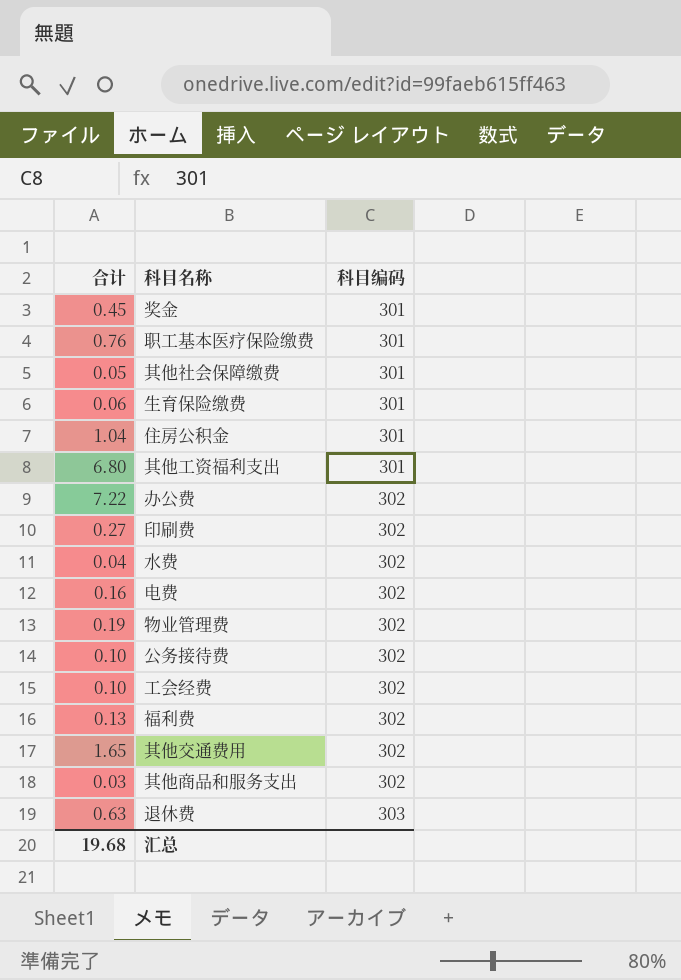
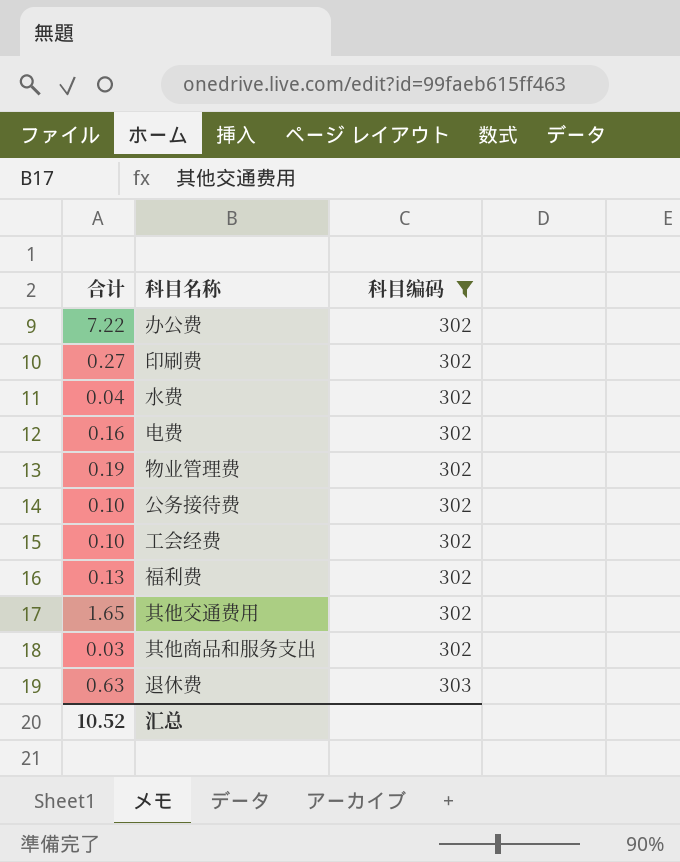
filter: none -> 科目编码 != 301
汇总 | 合计: 19.68 -> 10.52

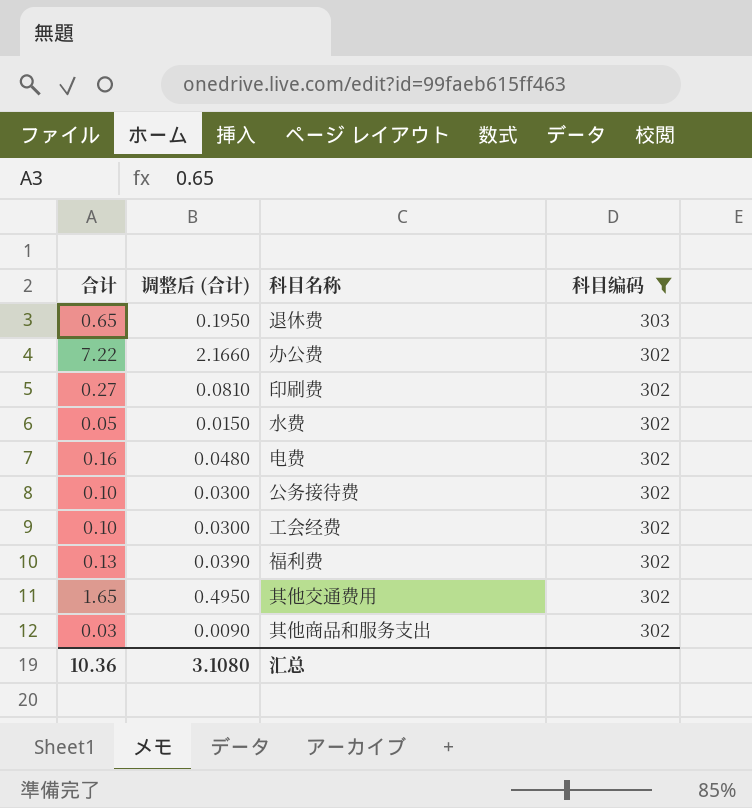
row order: 科目编码 ascending -> 科目编码 descending
column 调整后 (合计) | formula: none -> [合计] * 0.3
row 物业管理费: 0.19 | 302 -> none
退休费 | 合计: 0.63 -> 0.65
水费 | 合计: 0.04 -> 0.05
汇总 | 合计: 10.52 -> 10.36

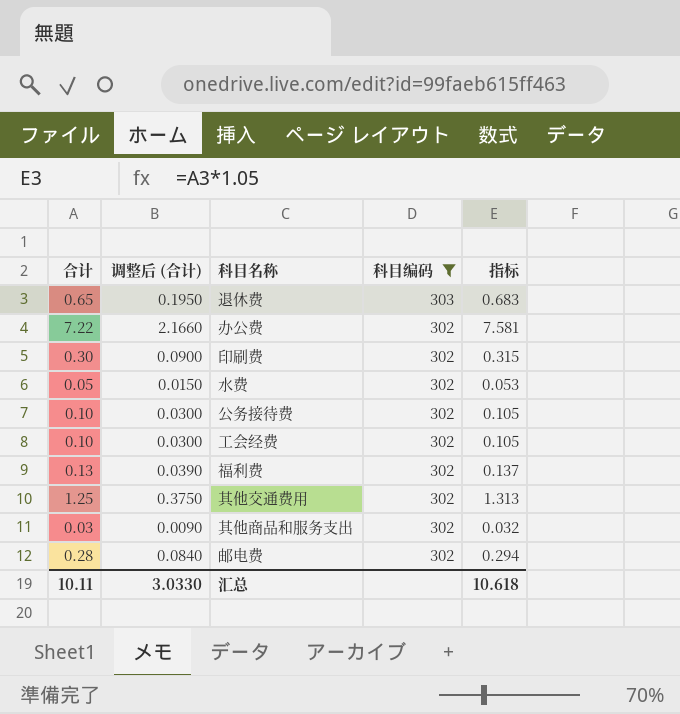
column 指标 | formula: none -> [合计] * 1.05
row 电费: 0.16 | 0.0480 | 302 -> none
印刷费 | 合计: 0.27 -> 0.30
印刷费 | 调整后 (合计): 0.0810 -> 0.0900
其他交通费用 | 合计: 1.65 -> 1.25
其他交通费用 | 调整后 (合计): 0.4950 -> 0.3750
row 邮电费: none -> 0.28 | 0.0840 | 302 | 0.294
汇总 | 合计: 10.36 -> 10.11
汇总 | 调整后 (合计): 3.1080 -> 3.0330

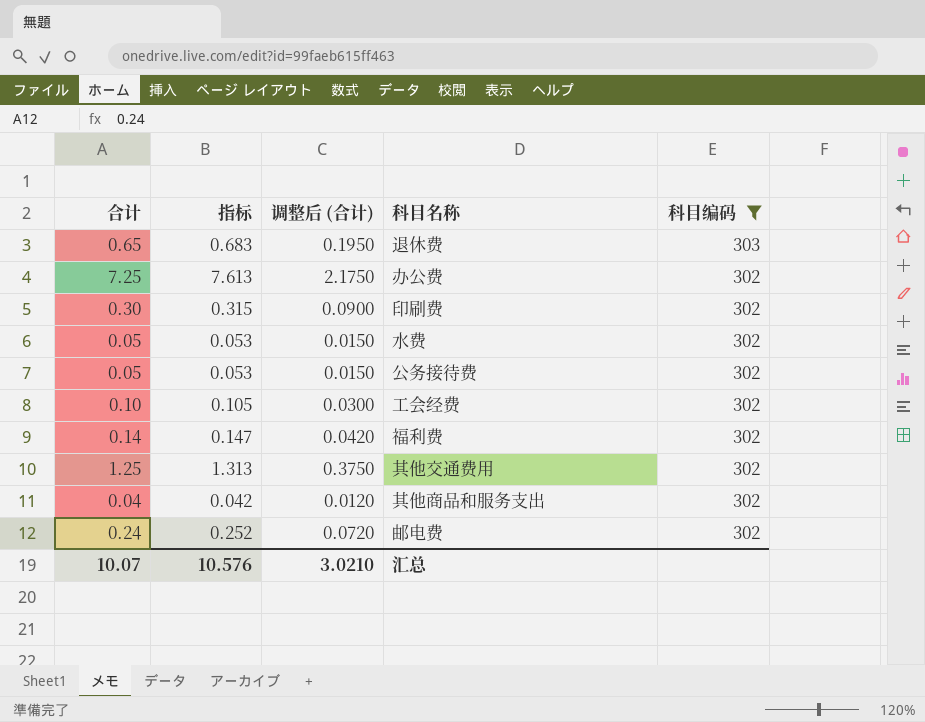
column 指标 | position: 5 -> 2
办公费 | 合计: 7.22 -> 7.25
办公费 | 指标: 7.581 -> 7.613
办公费 | 调整后 (合计): 2.1660 -> 2.1750
公务接待费 | 合计: 0.10 -> 0.05
公务接待费 | 指标: 0.105 -> 0.053
公务接待费 | 调整后 (合计): 0.0300 -> 0.0150
福利费 | 合计: 0.13 -> 0.14
福利费 | 指标: 0.137 -> 0.147
福利费 | 调整后 (合计): 0.0390 -> 0.0420
其他商品和服务支出 | 合计: 0.03 -> 0.04
其他商品和服务支出 | 指标: 0.032 -> 0.042
其他商品和服务支出 | 调整后 (合计): 0.0090 -> 0.0120
邮电费 | 合计: 0.28 -> 0.24
邮电费 | 指标: 0.294 -> 0.252
邮电费 | 调整后 (合计): 0.0840 -> 0.0720
汇总 | 合计: 10.11 -> 10.07
汇总 | 指标: 10.618 -> 10.576
汇总 | 调整后 (合计): 3.0330 -> 3.0210

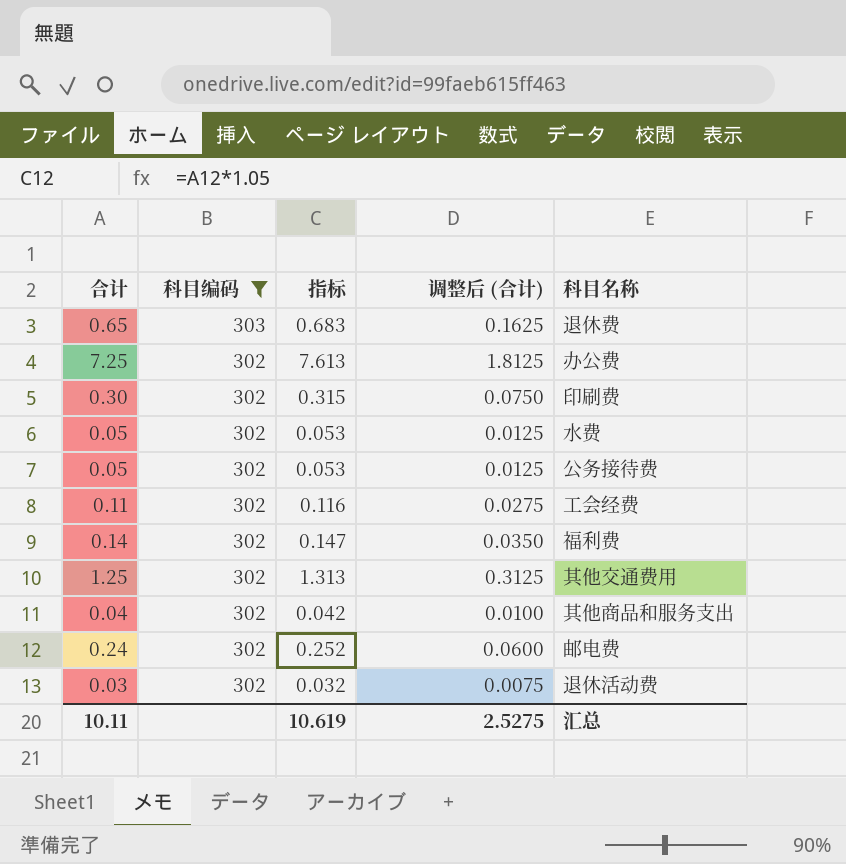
column 科目编码 | position: 5 -> 2
column 调整后 (合计) | formula: [合计] * 0.3 -> [合计] * 0.25
工会经费 | 合计: 0.10 -> 0.11
工会经费 | 指标: 0.105 -> 0.116
row 退休活动费: none -> 0.03 | 302 | 0.032 | 0.0075
汇总 | 合计: 10.07 -> 10.11
汇总 | 指标: 10.576 -> 10.619
汇总 | 调整后 (合计): 3.0210 -> 2.5275

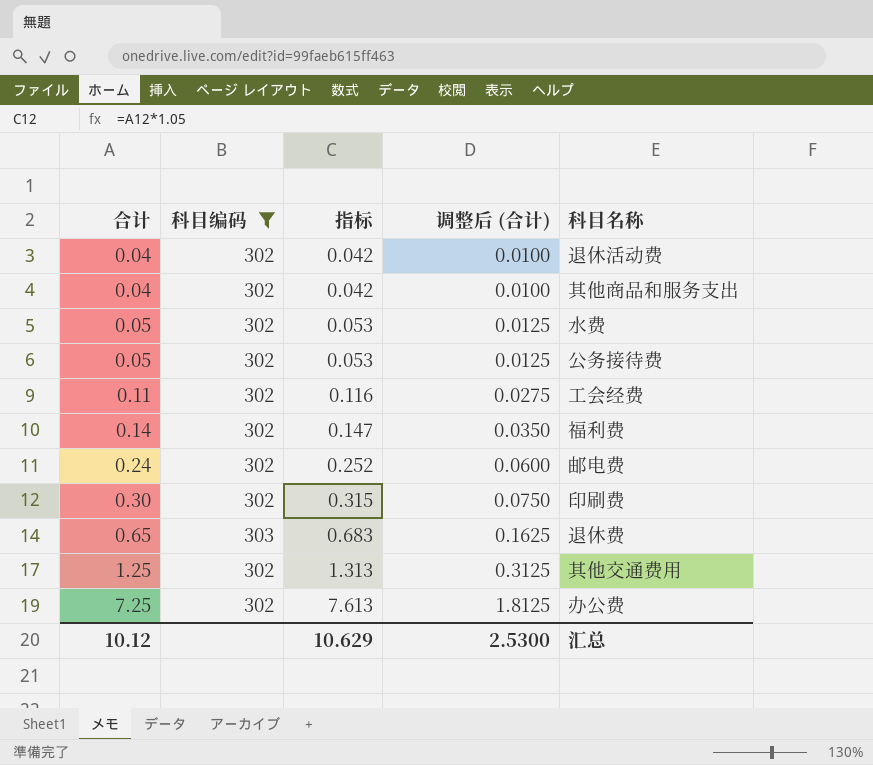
row order: 科目编码 descending -> 合计 ascending
退休活动费 | 合计: 0.03 -> 0.04
退休活动费 | 指标: 0.032 -> 0.042
退休活动费 | 调整后 (合计): 0.0075 -> 0.0100
汇总 | 合计: 10.11 -> 10.12
汇总 | 指标: 10.619 -> 10.629
汇总 | 调整后 (合计): 2.5275 -> 2.5300

